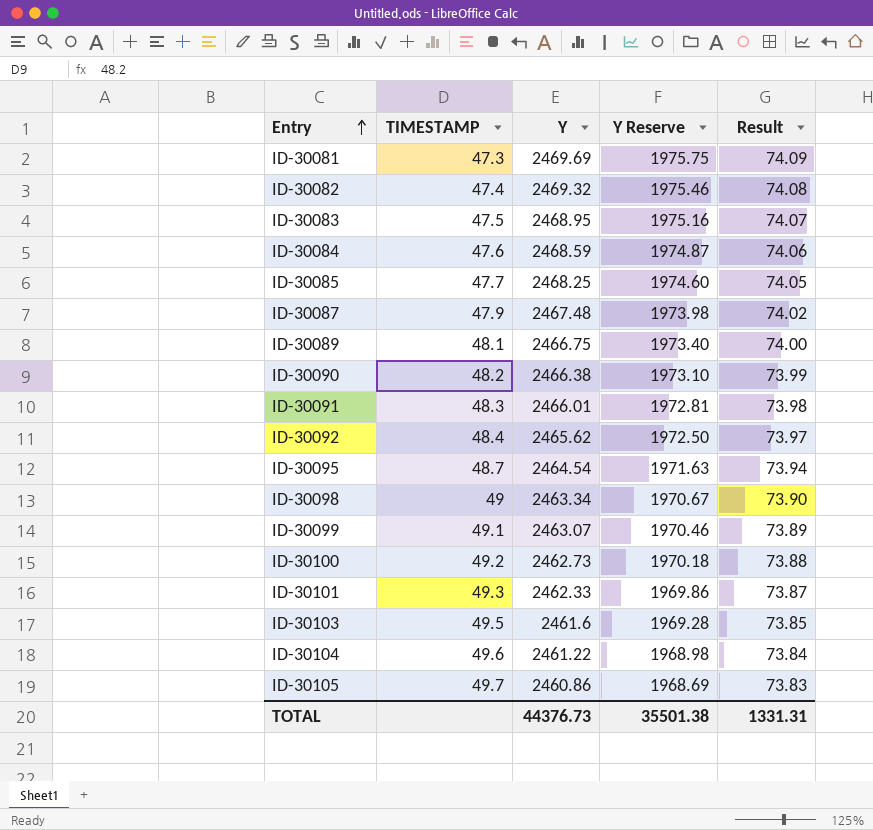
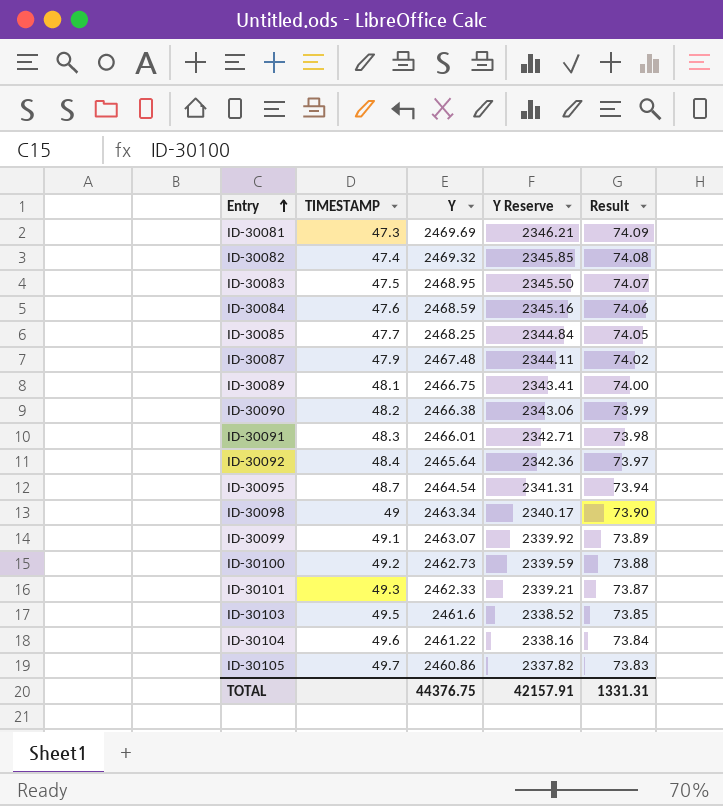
column Y Reserve | formula: [Y] * 0.8 -> [Y] * 0.95
ID-30092 | Y: 2465.62 -> 2465.64
TOTAL | Y: 44376.73 -> 44376.75
TOTAL | Y Reserve: 35501.38 -> 42157.91

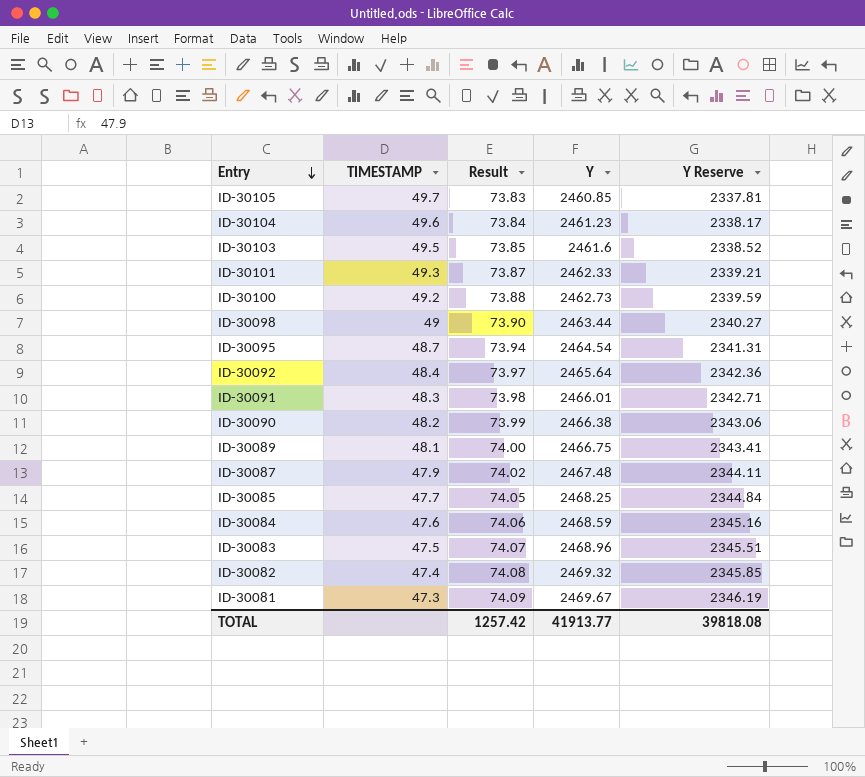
row order: Entry ascending -> Entry descending
column Result | position: 5 -> 3
row ID-30099: 49.1 | 2463.07 | 2339.92 | 73.89 -> none
ID-30105 | Y: 2460.86 -> 2460.85
ID-30105 | Y Reserve: 2337.82 -> 2337.81
ID-30104 | Y: 2461.22 -> 2461.23
ID-30104 | Y Reserve: 2338.16 -> 2338.17
ID-30098 | Y: 2463.34 -> 2463.44
ID-30098 | Y Reserve: 2340.17 -> 2340.27
ID-30083 | Y: 2468.95 -> 2468.96
ID-30083 | Y Reserve: 2345.50 -> 2345.51
ID-30081 | Y: 2469.69 -> 2469.67
ID-30081 | Y Reserve: 2346.21 -> 2346.19
TOTAL | Result: 1331.31 -> 1257.42
TOTAL | Y: 44376.75 -> 41913.77
TOTAL | Y Reserve: 42157.91 -> 39818.08

